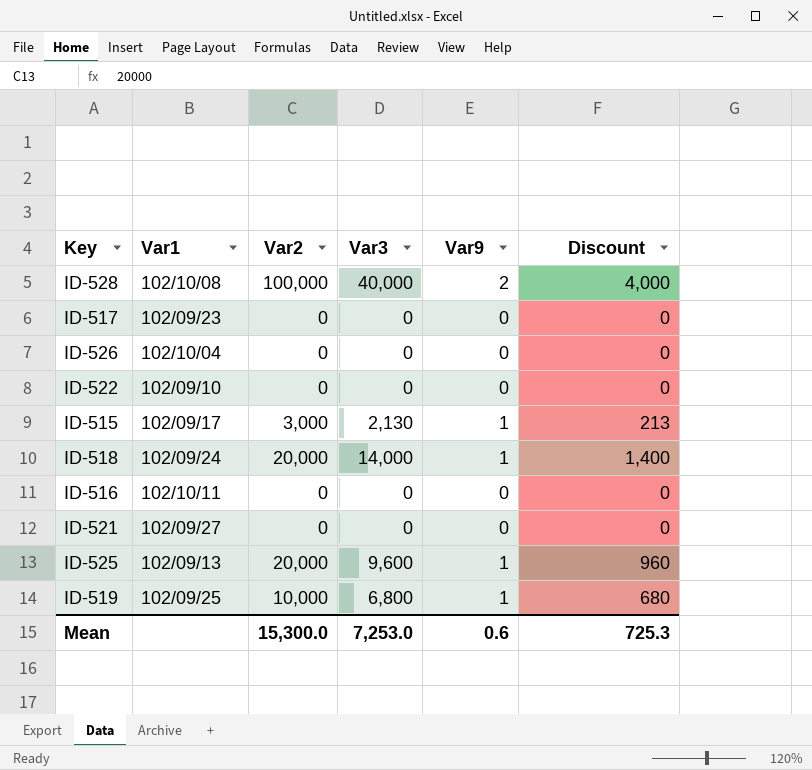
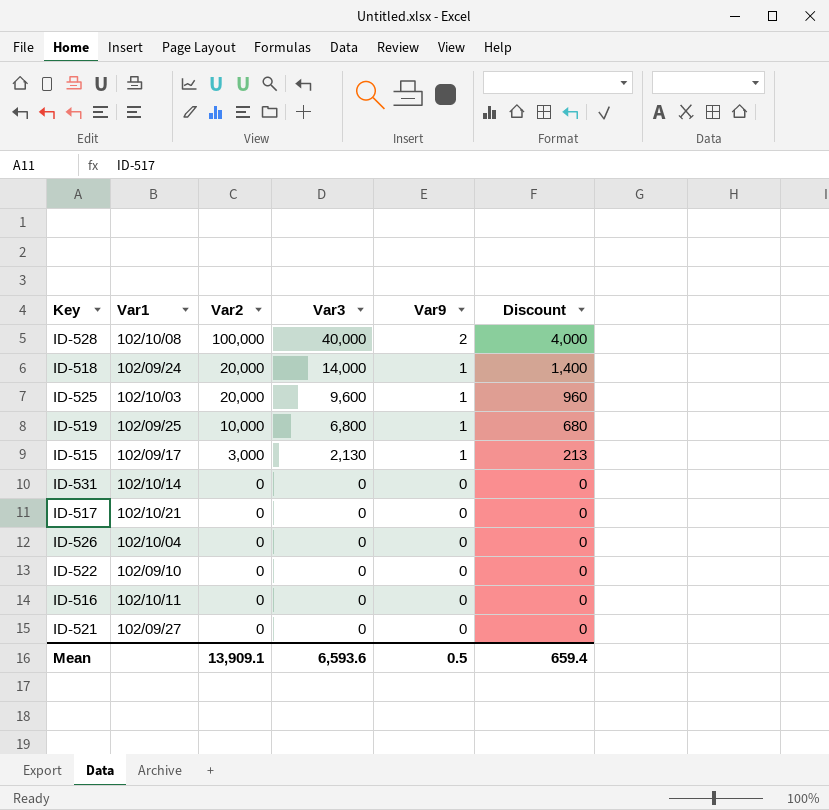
row order: none -> Var2 descending
ID-525 | Var1: 102/09/13 -> 102/10/03
row ID-531: none -> 102/10/14 | 0 | 0 | 0 | 0
ID-517 | Var1: 102/09/23 -> 102/10/21
Mean | Var2: 15,300.0 -> 13,909.1
Mean | Var3: 7,253.0 -> 6,593.6
Mean | Var9: 0.6 -> 0.5
Mean | Discount: 725.3 -> 659.4

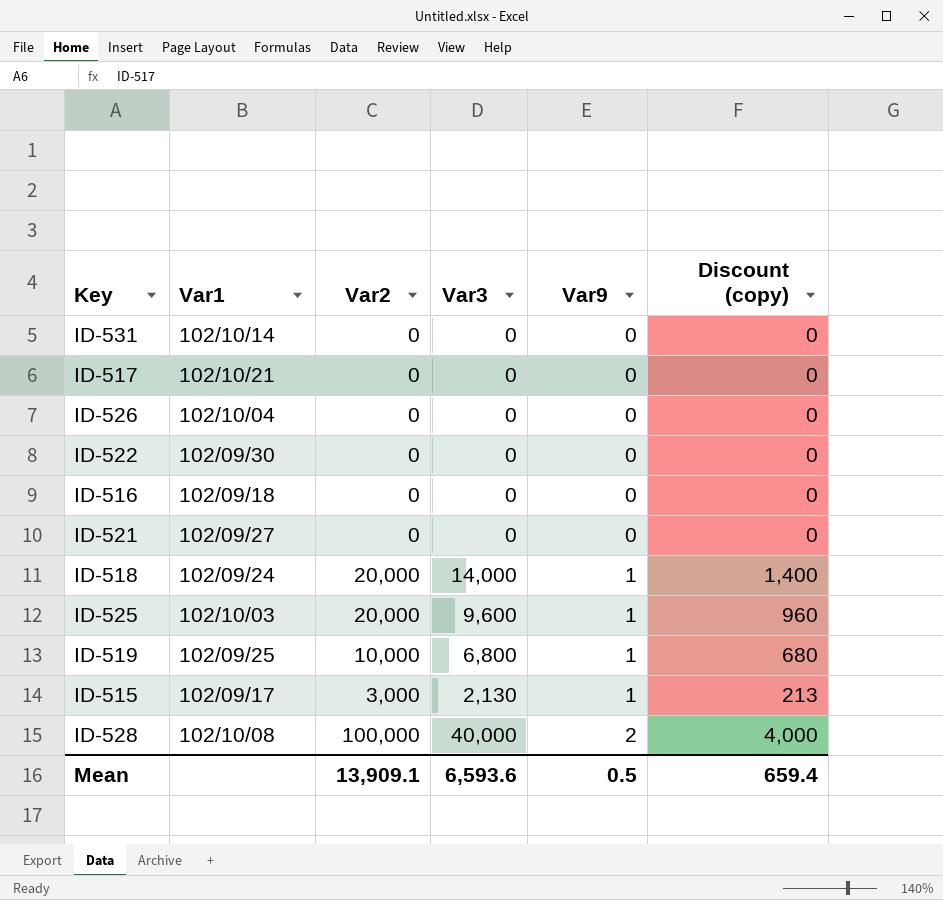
row order: Var2 descending -> Var9 ascending
column name: Discount -> Discount (copy)
ID-522 | Var1: 102/09/10 -> 102/09/30
ID-516 | Var1: 102/10/11 -> 102/09/18

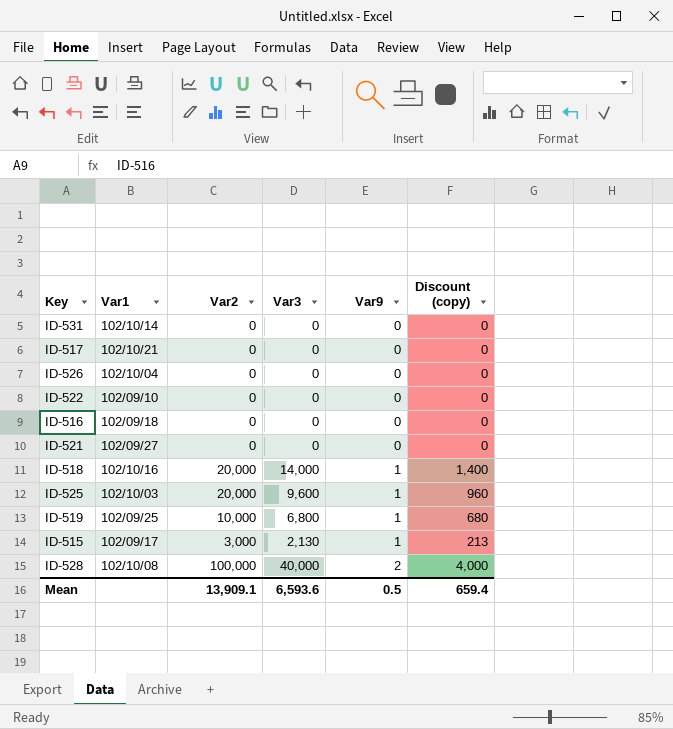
ID-522 | Var1: 102/09/30 -> 102/09/10
ID-518 | Var1: 102/09/24 -> 102/10/16

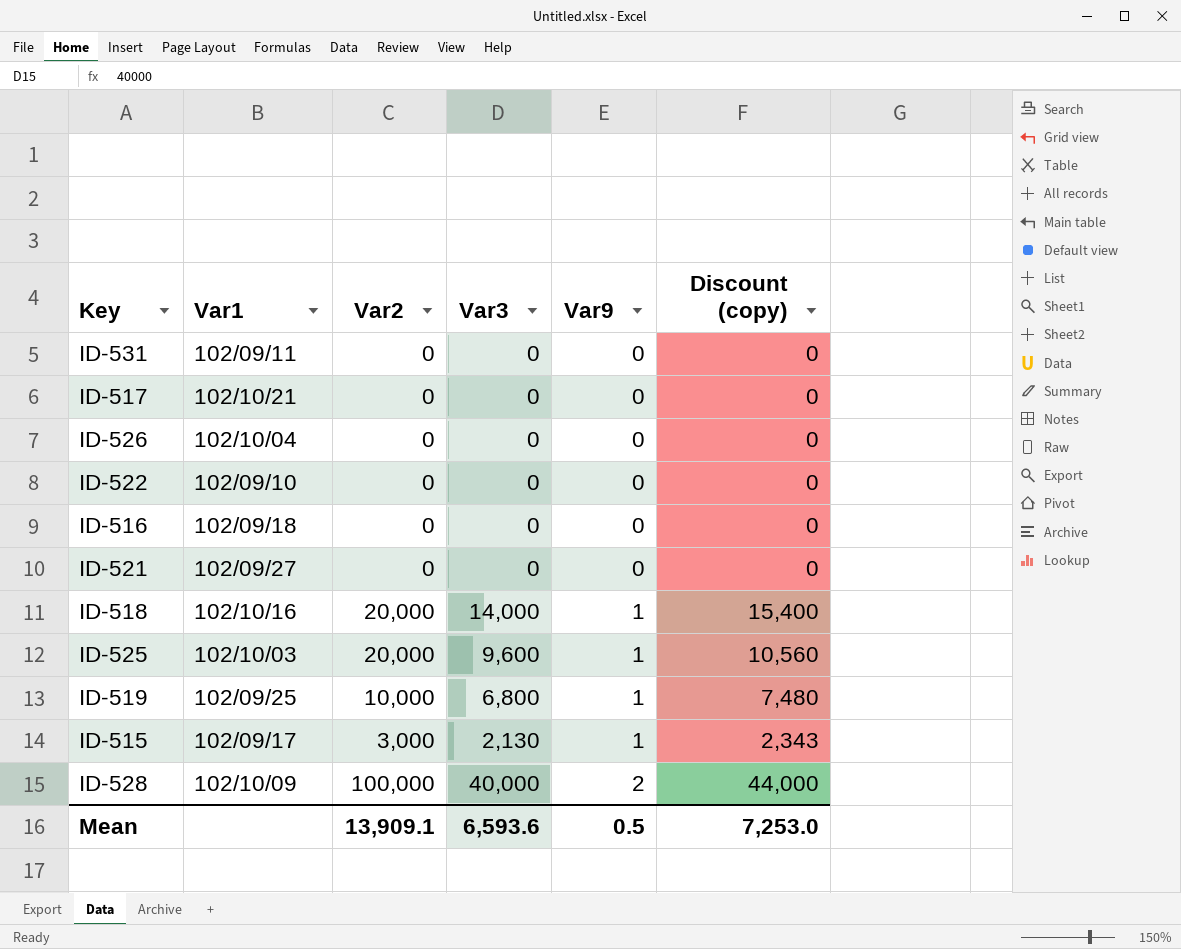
column Discount (copy) | formula: [Var3] * 0.1 -> [Var3] * 1.1
ID-531 | Var1: 102/10/14 -> 102/09/11
ID-528 | Var1: 102/10/08 -> 102/10/09
Mean | Discount (copy): 659.4 -> 7,253.0

